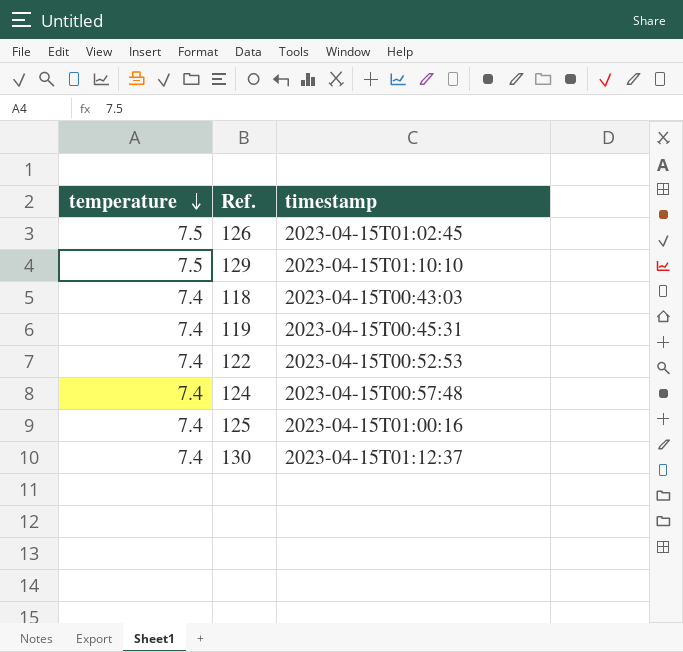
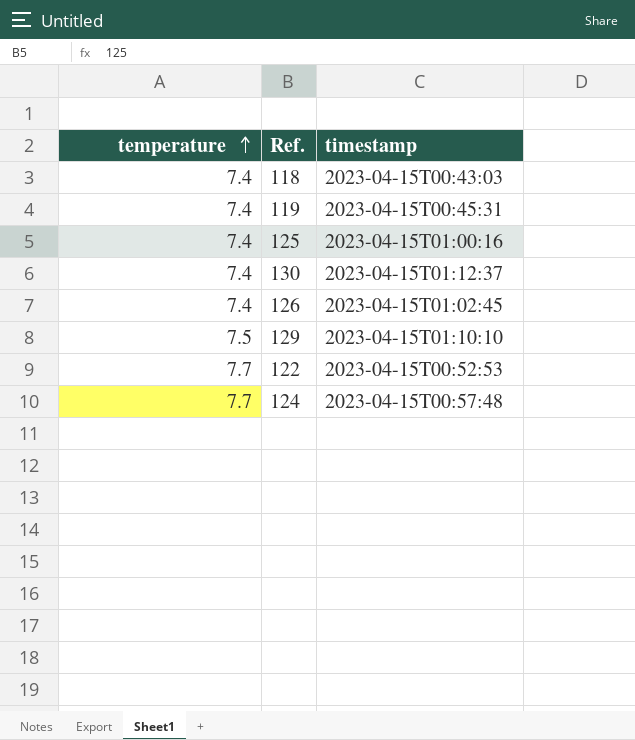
row order: temperature descending -> temperature ascending
126 | temperature: 7.5 -> 7.4
122 | temperature: 7.4 -> 7.7
124 | temperature: 7.4 -> 7.7

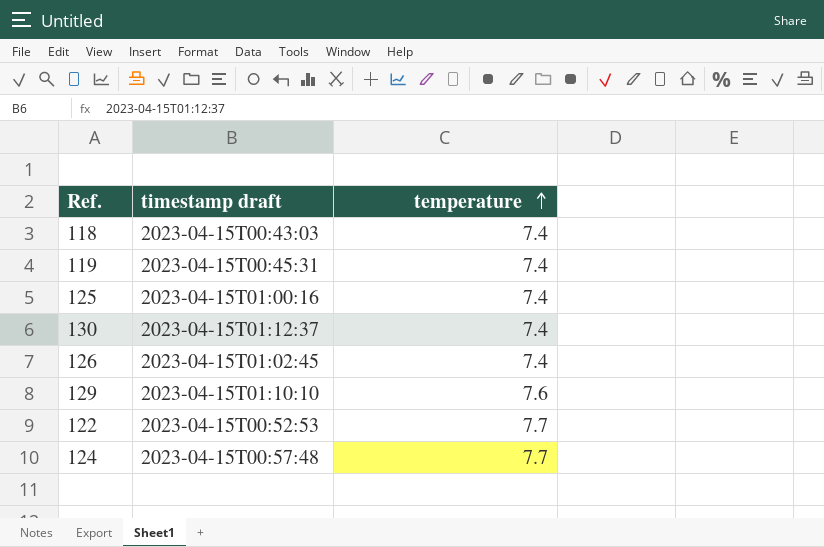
column name: timestamp -> timestamp draft
column temperature | position: 1 -> 3
129 | temperature: 7.5 -> 7.6

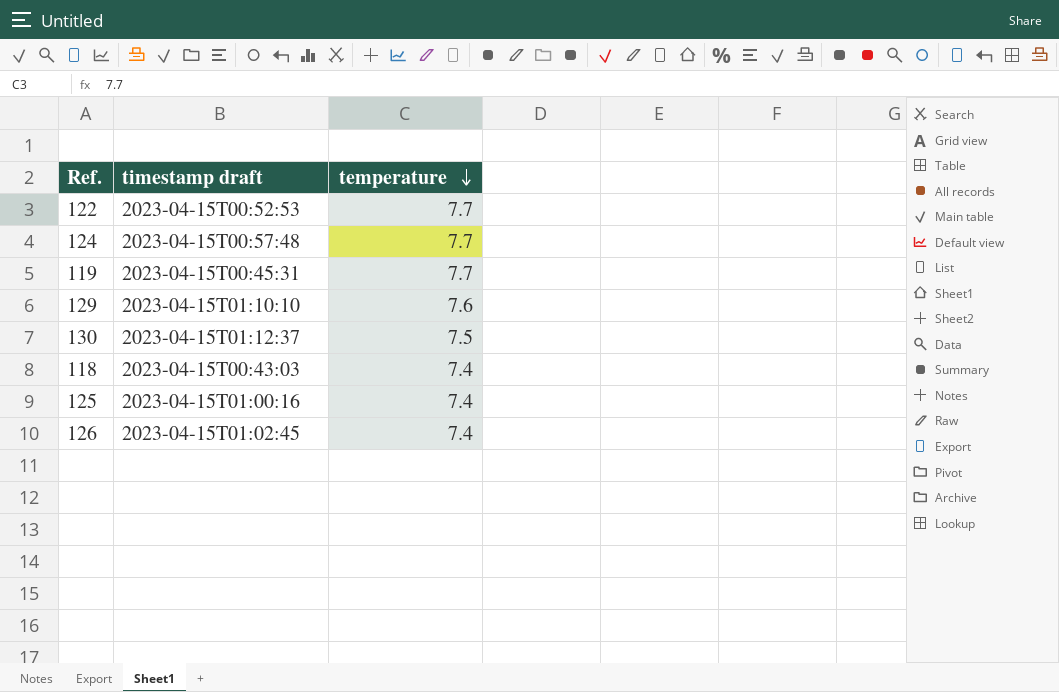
row order: temperature ascending -> temperature descending
119 | temperature: 7.4 -> 7.7
130 | temperature: 7.4 -> 7.5

